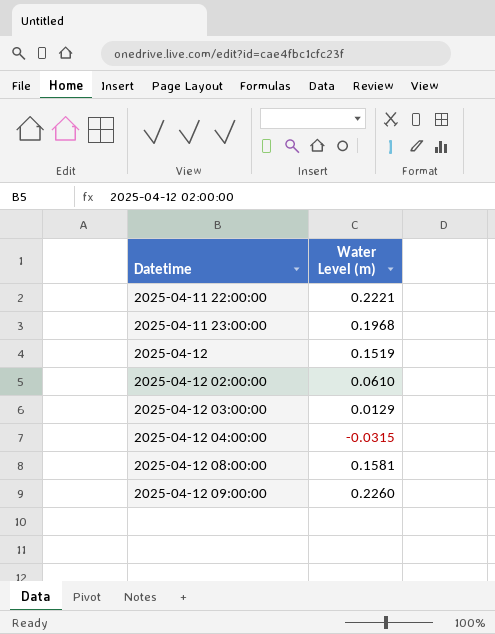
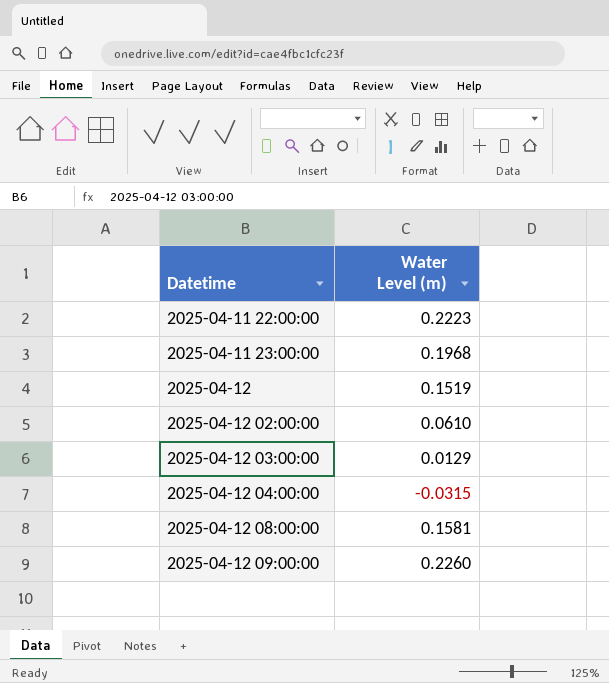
2025-04-11 22:00:00 | Water Level (m): 0.2221 -> 0.2223

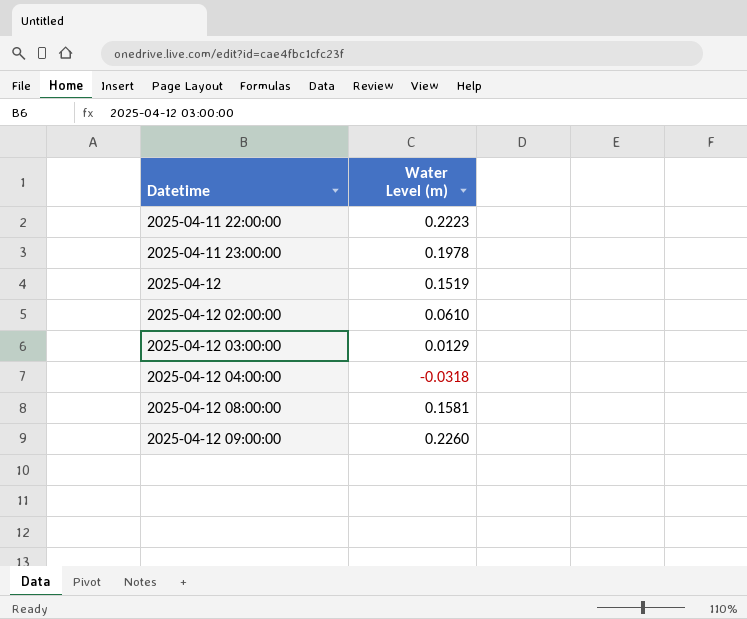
2025-04-11 23:00:00 | Water Level (m): 0.1968 -> 0.1978
2025-04-12 04:00:00 | Water Level (m): -0.0315 -> -0.0318

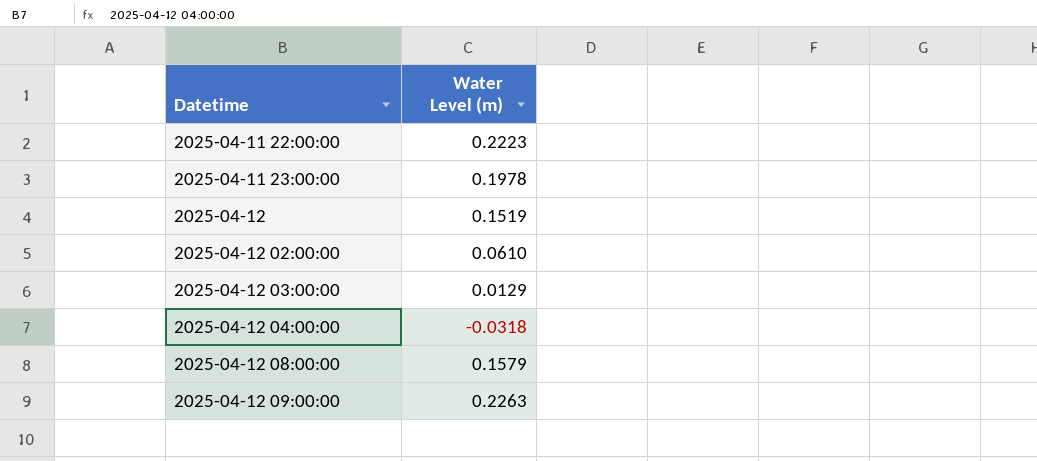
2025-04-12 08:00:00 | Water Level (m): 0.1581 -> 0.1579
2025-04-12 09:00:00 | Water Level (m): 0.2260 -> 0.2263

